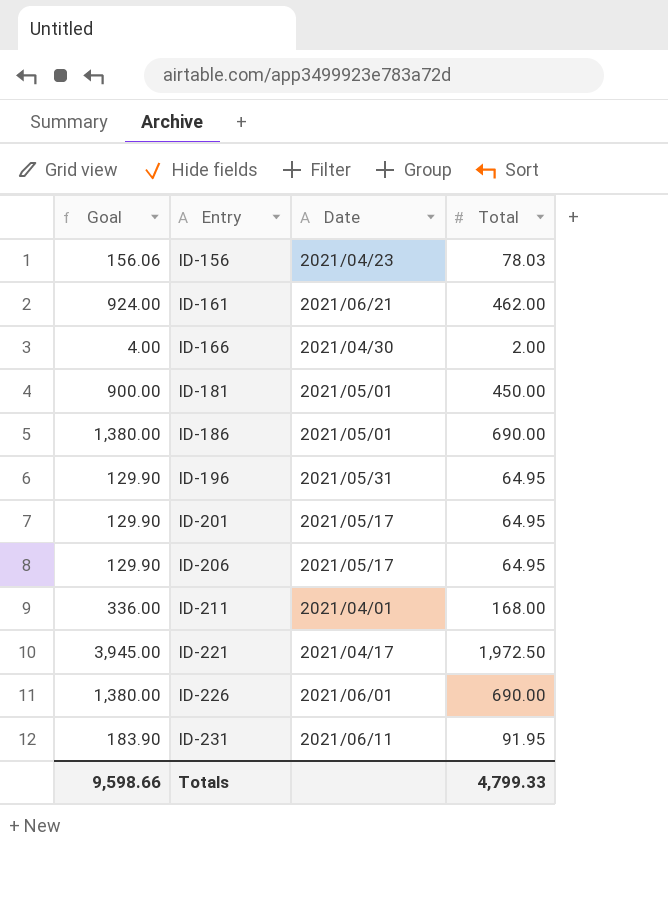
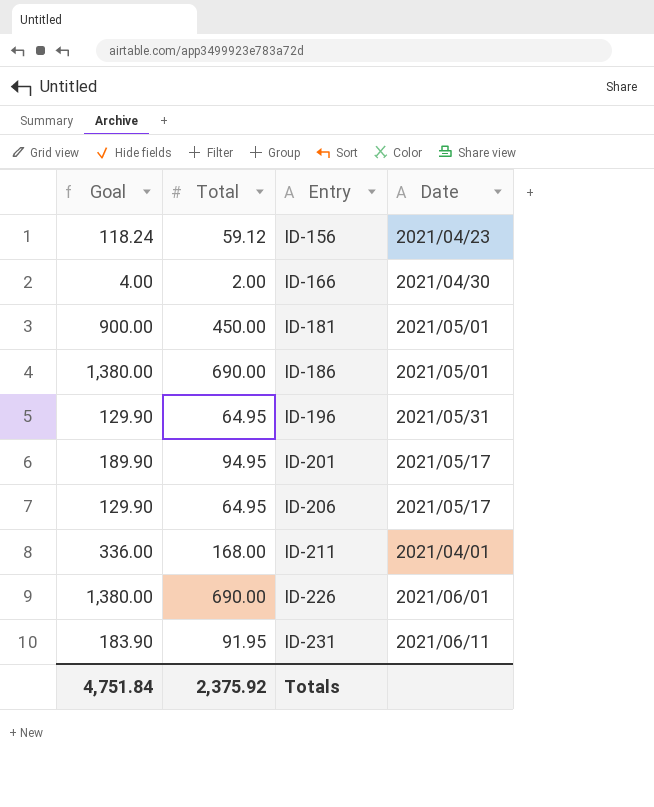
column Total | position: 4 -> 2
row ID-161: 924.00 | 2021/06/21 | 462.00 -> none
row ID-221: 3,945.00 | 2021/04/17 | 1,972.50 -> none
ID-156 | Goal: 156.06 -> 118.24
ID-156 | Total: 78.03 -> 59.12
ID-201 | Goal: 129.90 -> 189.90
ID-201 | Total: 64.95 -> 94.95
Totals | Goal: 9,598.66 -> 4,751.84
Totals | Total: 4,799.33 -> 2,375.92

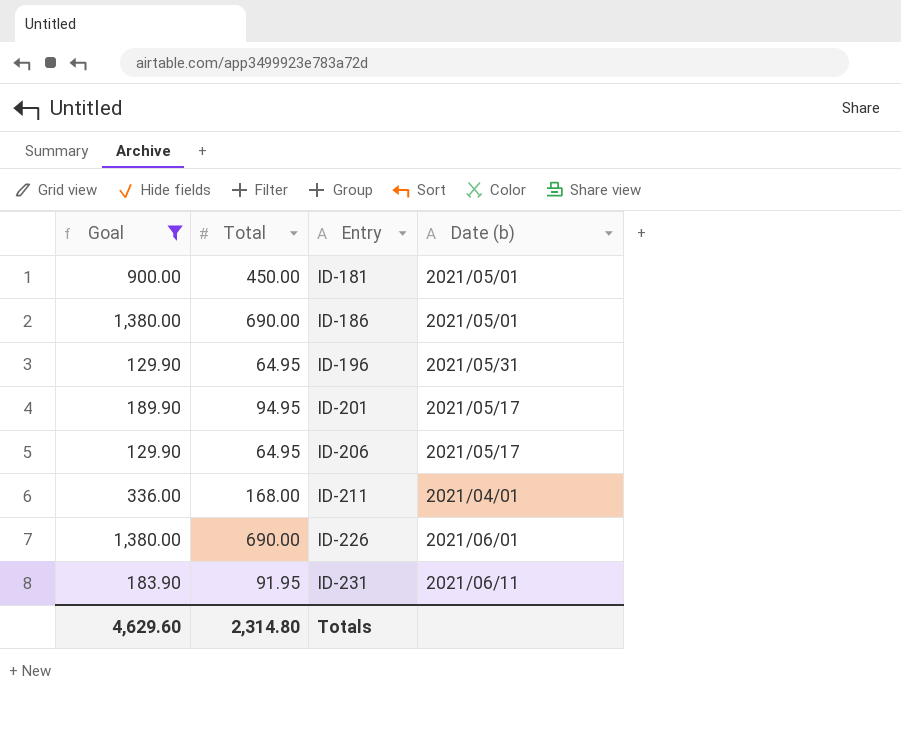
filter: none -> Goal >= 129.90
column name: Date -> Date (b)
Totals | Goal: 4,751.84 -> 4,629.60
Totals | Total: 2,375.92 -> 2,314.80

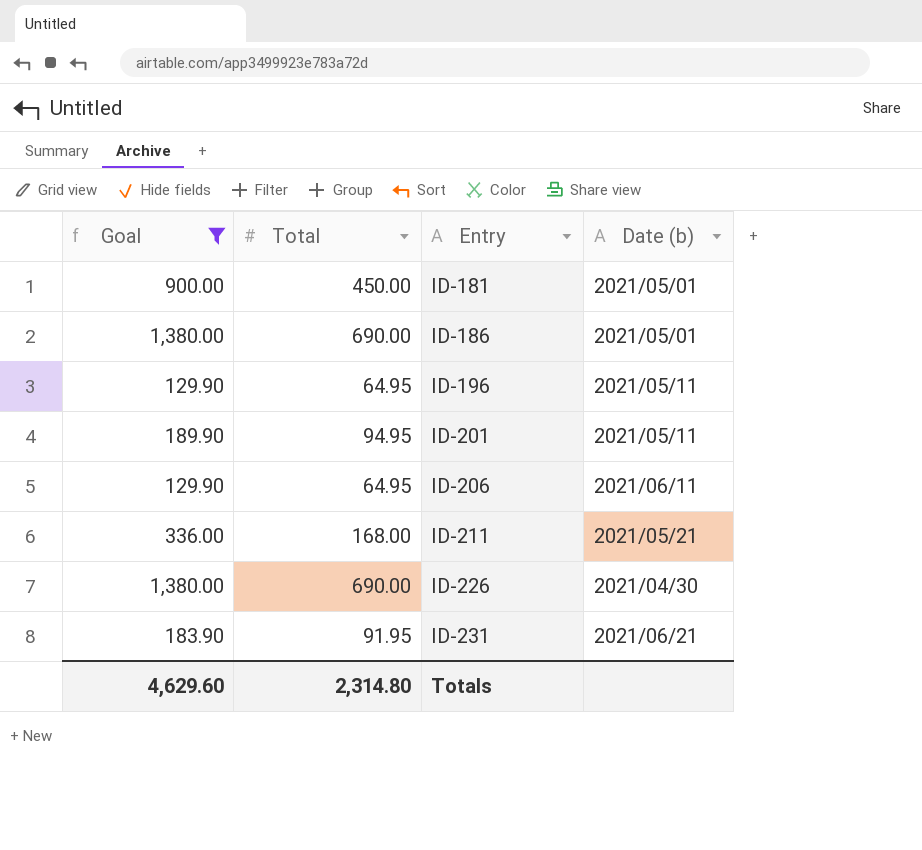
ID-196 | Date (b): 2021/05/31 -> 2021/05/11
ID-201 | Date (b): 2021/05/17 -> 2021/05/11
ID-206 | Date (b): 2021/05/17 -> 2021/06/11
ID-211 | Date (b): 2021/04/01 -> 2021/05/21
ID-226 | Date (b): 2021/06/01 -> 2021/04/30
ID-231 | Date (b): 2021/06/11 -> 2021/06/21

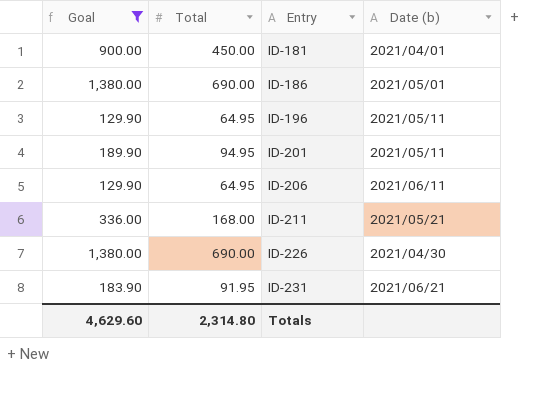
ID-181 | Date (b): 2021/05/01 -> 2021/04/01

